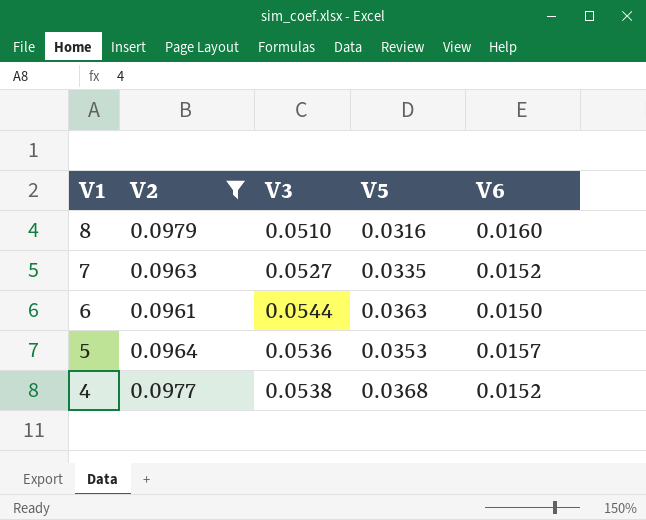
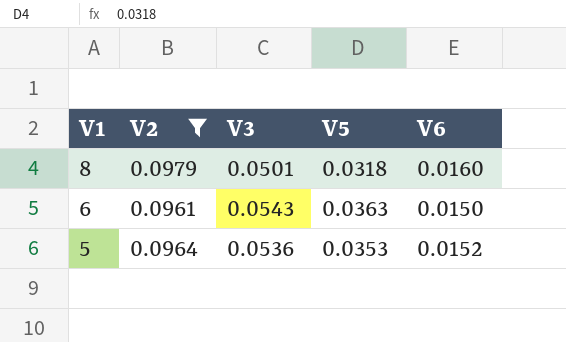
row 7: 0.0963 | 0.0527 | 0.0335 | 0.0152 -> none
row 4: 0.0977 | 0.0538 | 0.0368 | 0.0152 -> none
8 | V3: 0.0510 -> 0.0501
8 | V5: 0.0316 -> 0.0318
6 | V3: 0.0544 -> 0.0543
5 | V6: 0.0157 -> 0.0152

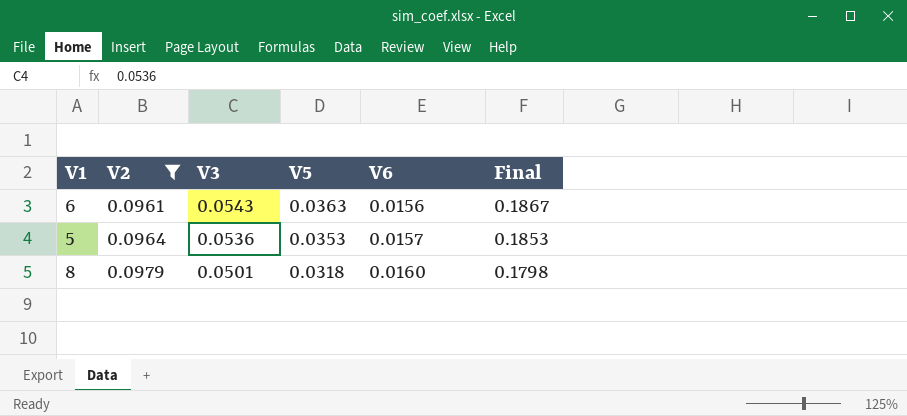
row order: V1 descending -> V2 ascending
column Final | formula: none -> [V2] + [V3] + [V5]
6 | V6: 0.0150 -> 0.0156
5 | V6: 0.0152 -> 0.0157

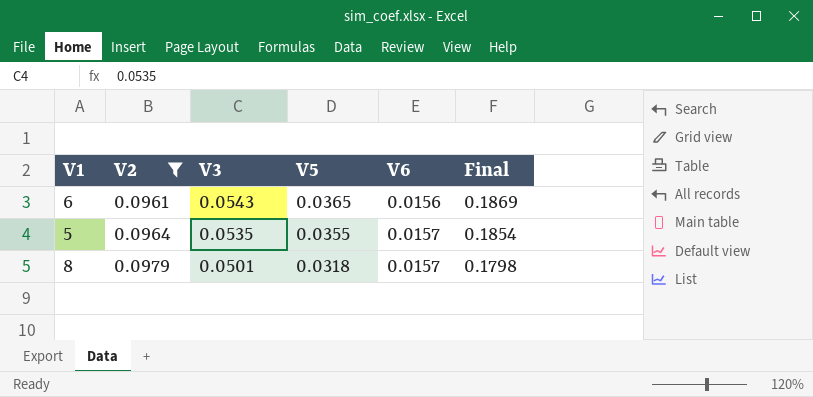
6 | V5: 0.0363 -> 0.0365
6 | Final: 0.1867 -> 0.1869
5 | V3: 0.0536 -> 0.0535
5 | V5: 0.0353 -> 0.0355
5 | Final: 0.1853 -> 0.1854
8 | V6: 0.0160 -> 0.0157

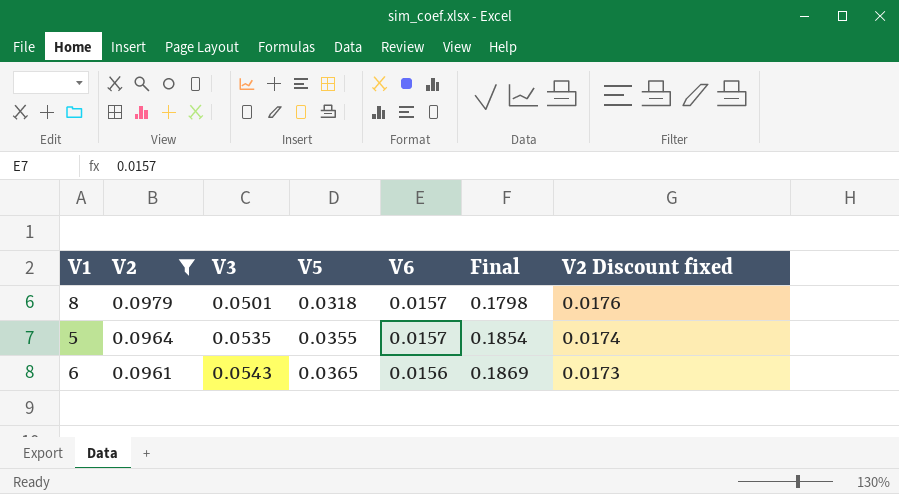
row order: V2 ascending -> V2 descending
column V2 Discount fixed | formula: none -> [V2] * 0.18

